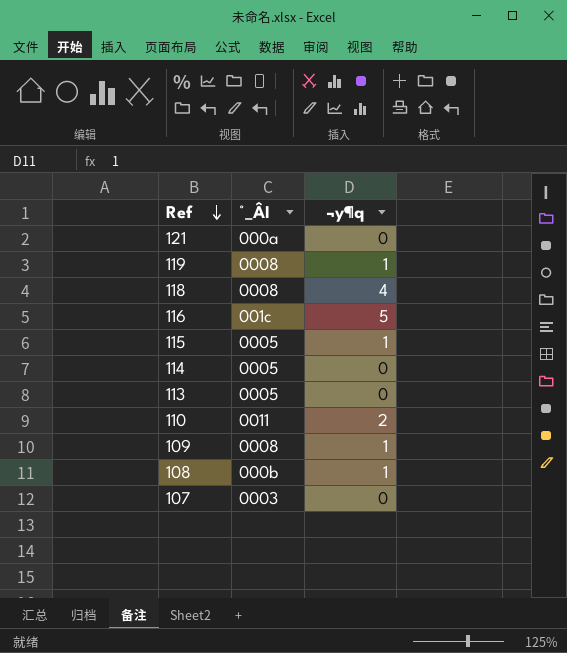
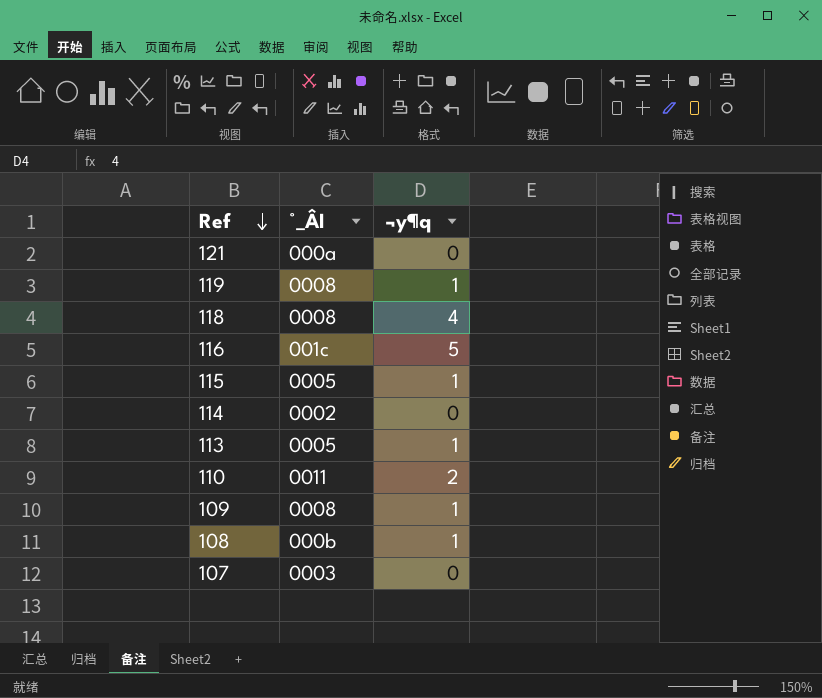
114 | °_ÂI: 0005 -> 0002
113 | ¬y¶q: 0 -> 1

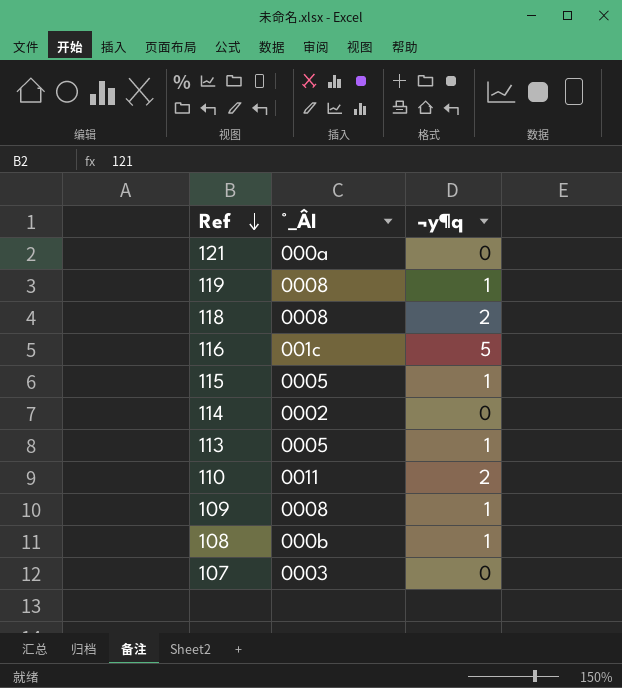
118 | ¬y¶q: 4 -> 2

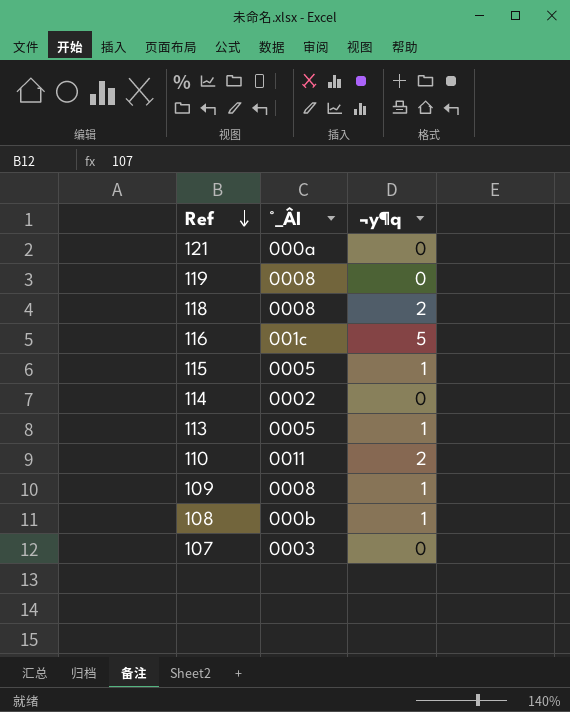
119 | ¬y¶q: 1 -> 0

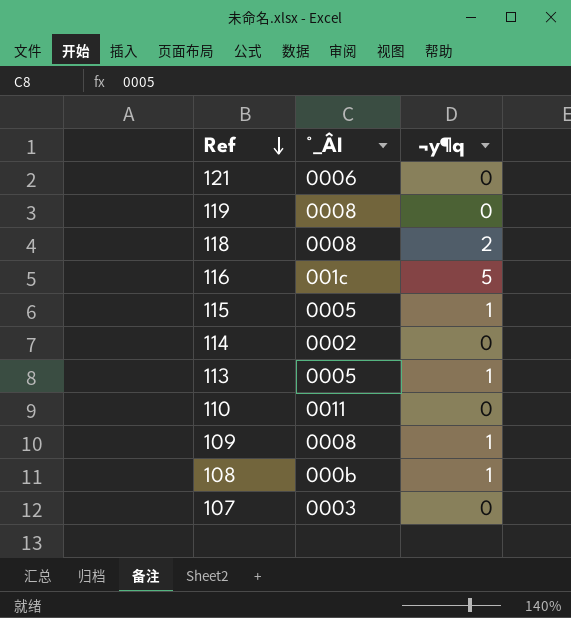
121 | °_ÂI: 000a -> 0006
110 | ¬y¶q: 2 -> 0

